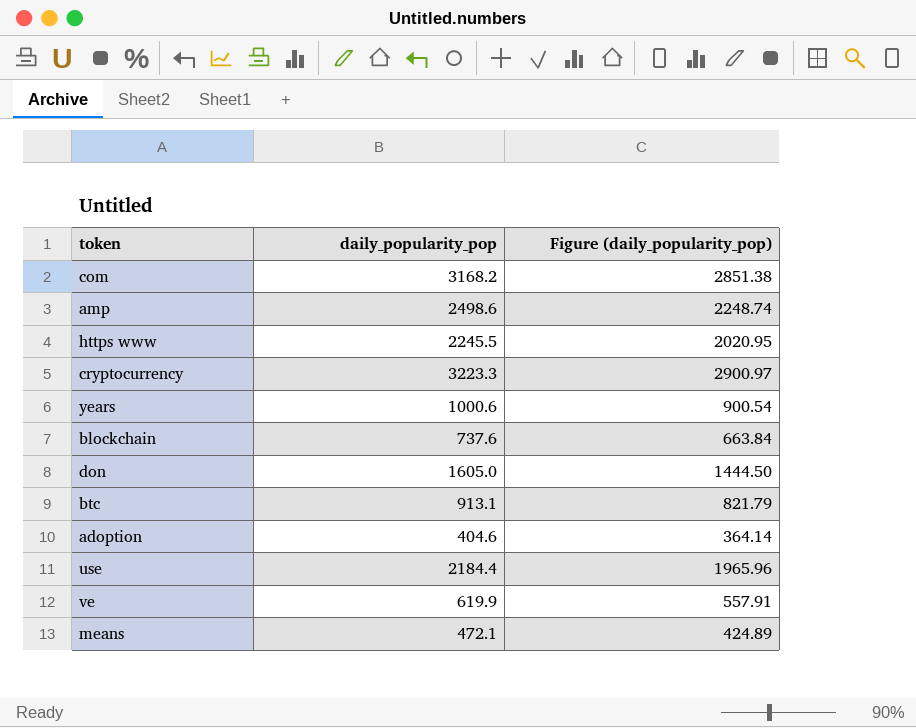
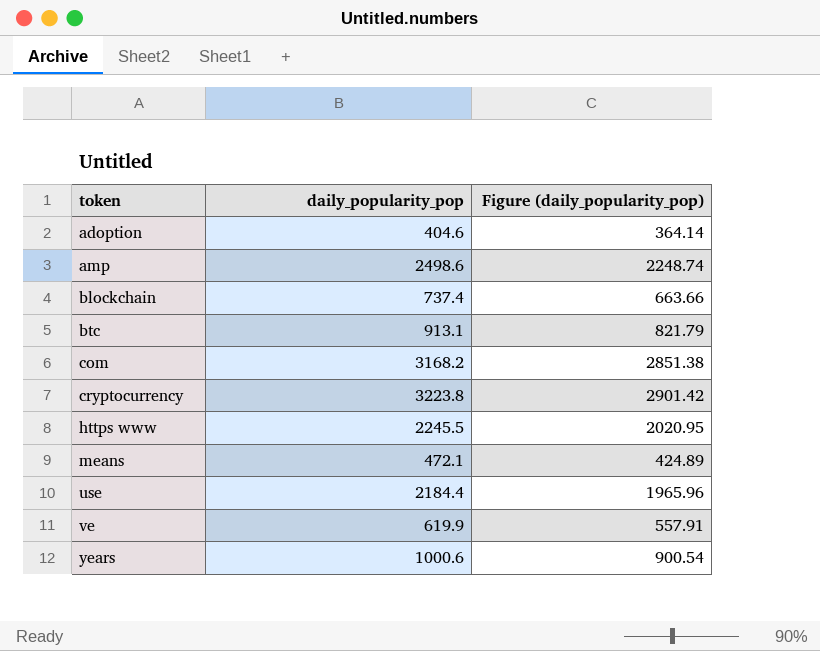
row order: none -> token ascending
row don: 1605.0 | 1444.50 -> none
blockchain | daily_popularity_pop: 737.6 -> 737.4
blockchain | Figure (daily_popularity_pop): 663.84 -> 663.66
cryptocurrency | daily_popularity_pop: 3223.3 -> 3223.8
cryptocurrency | Figure (daily_popularity_pop): 2900.97 -> 2901.42

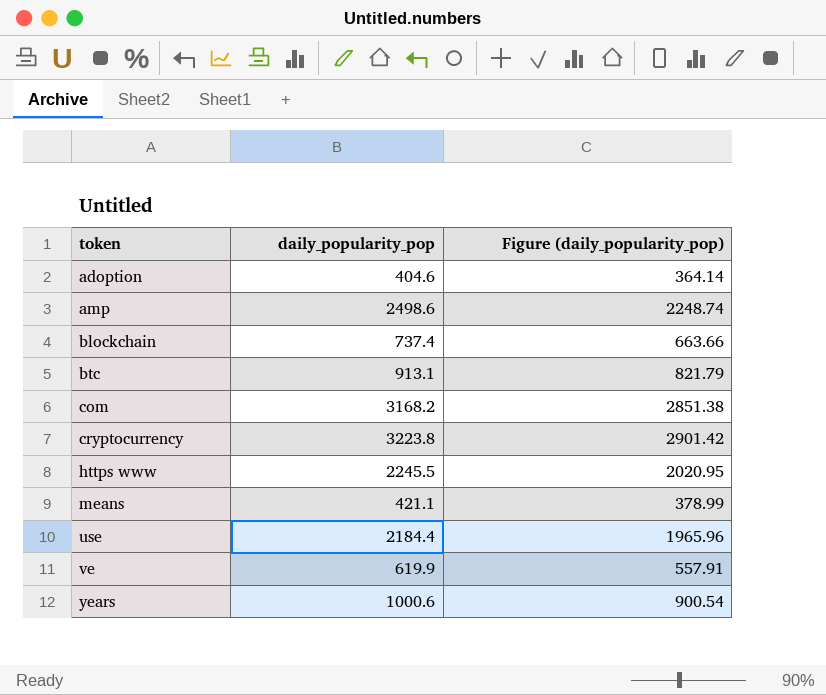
means | daily_popularity_pop: 472.1 -> 421.1
means | Figure (daily_popularity_pop): 424.89 -> 378.99

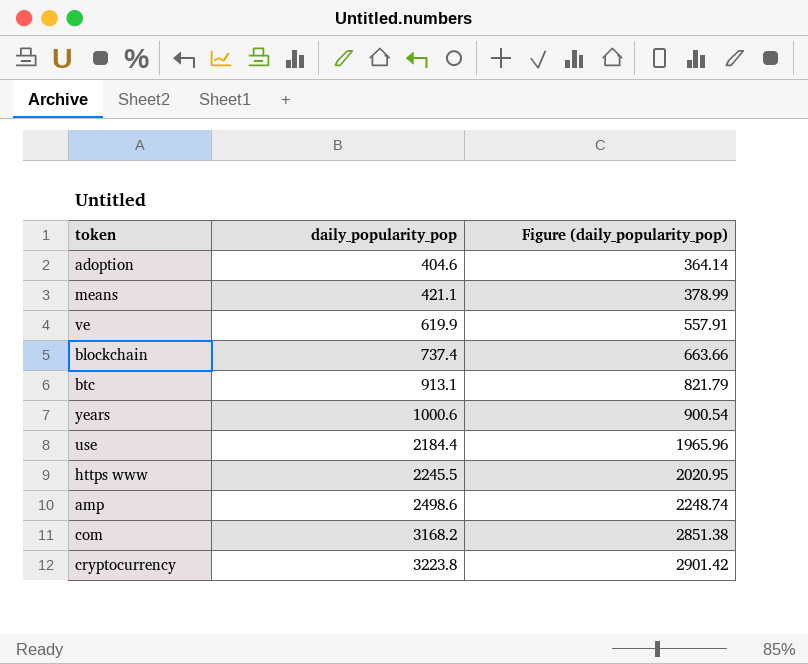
row order: token ascending -> daily_popularity_pop ascending

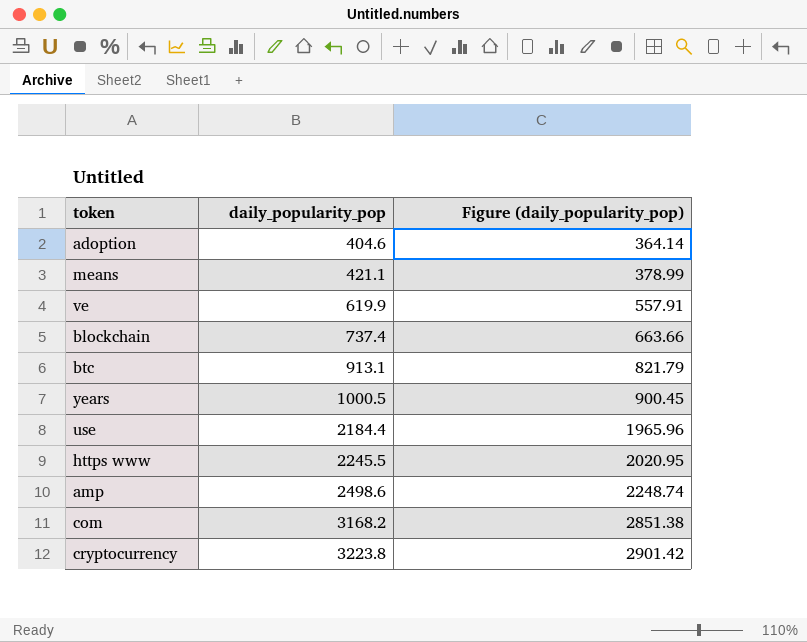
years | daily_popularity_pop: 1000.6 -> 1000.5
years | Figure (daily_popularity_pop): 900.54 -> 900.45

